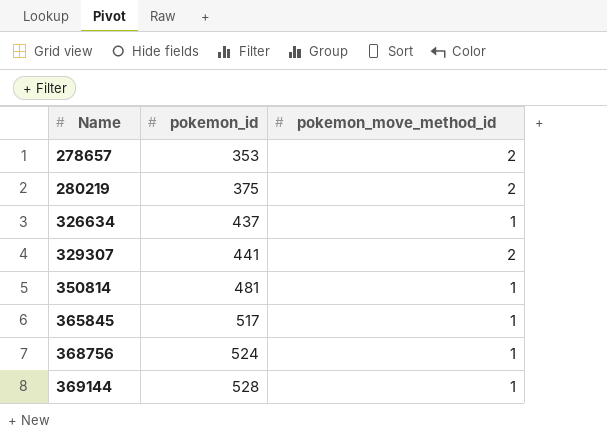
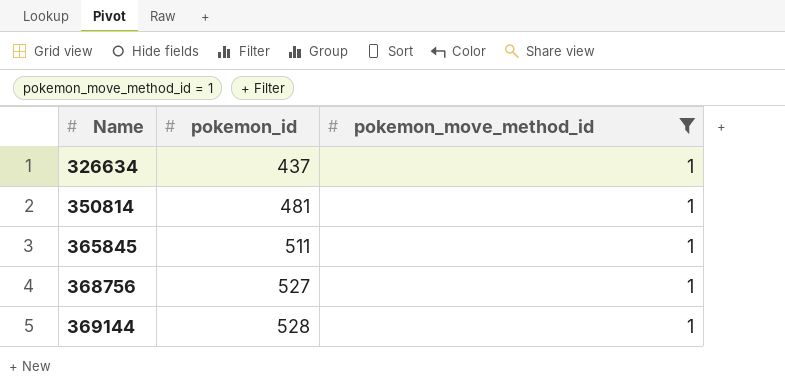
filter: none -> pokemon_move_method_id = 1
365845 | pokemon_id: 517 -> 511
368756 | pokemon_id: 524 -> 527

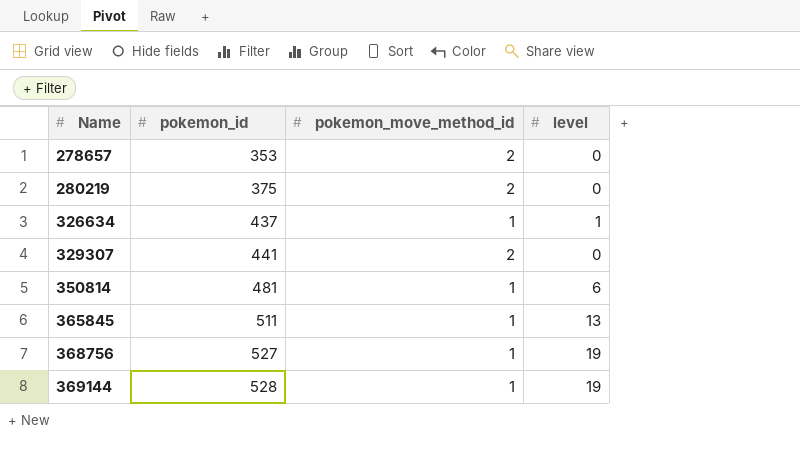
filter: pokemon_move_method_id = 1 -> none
column level | position: none -> 4

